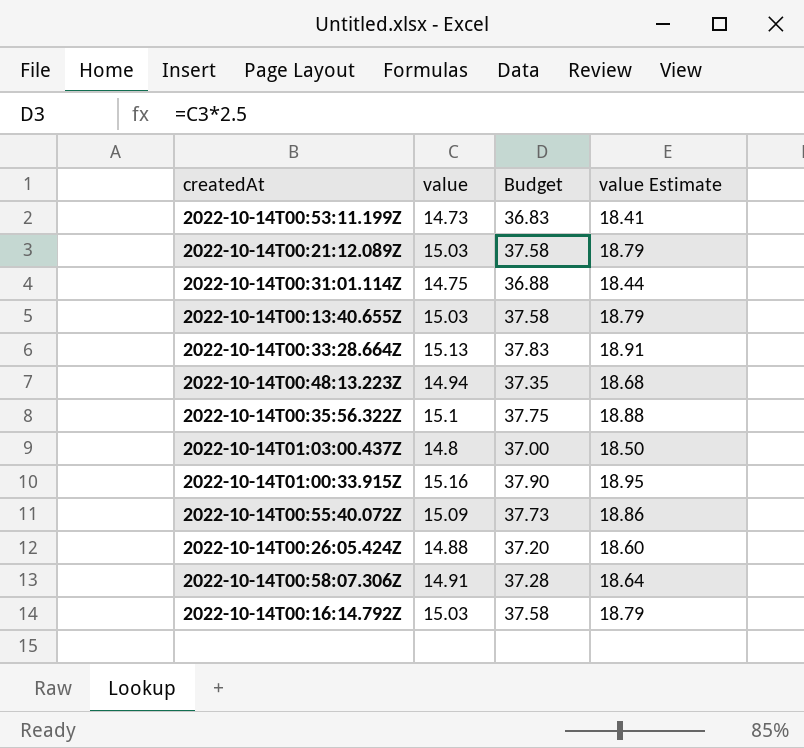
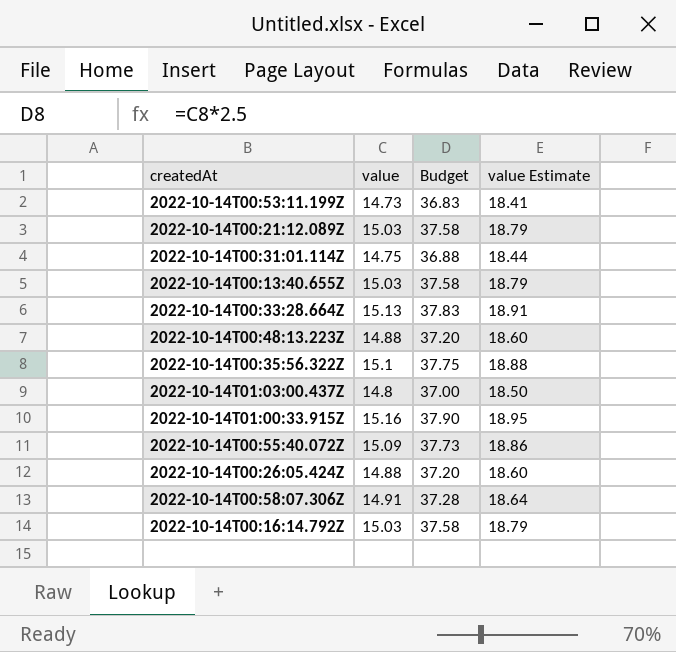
2022-10-14T00:48:13.223Z | value: 14.94 -> 14.88
2022-10-14T00:48:13.223Z | Budget: 37.35 -> 37.20
2022-10-14T00:48:13.223Z | value Estimate: 18.68 -> 18.60

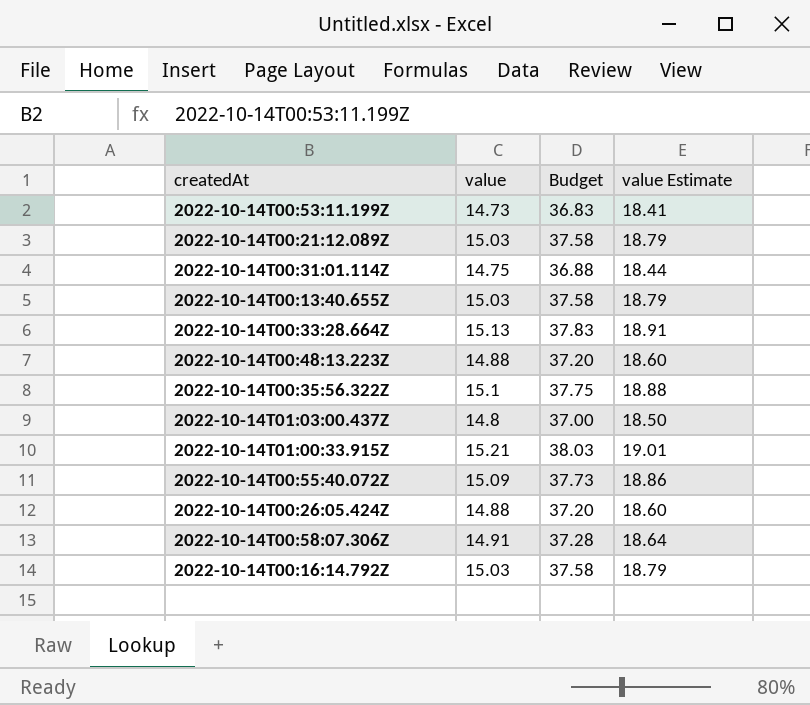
2022-10-14T01:00:33.915Z | value: 15.16 -> 15.21
2022-10-14T01:00:33.915Z | Budget: 37.90 -> 38.03
2022-10-14T01:00:33.915Z | value Estimate: 18.95 -> 19.01

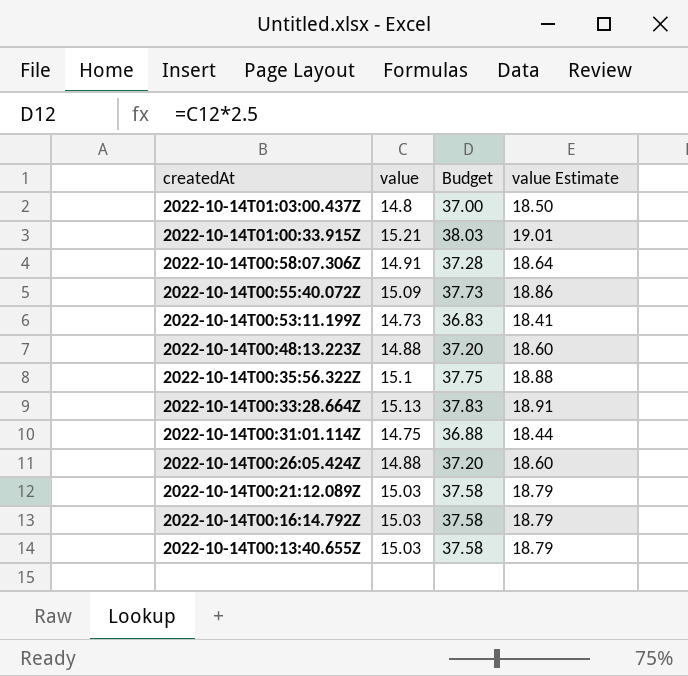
row order: none -> createdAt descending

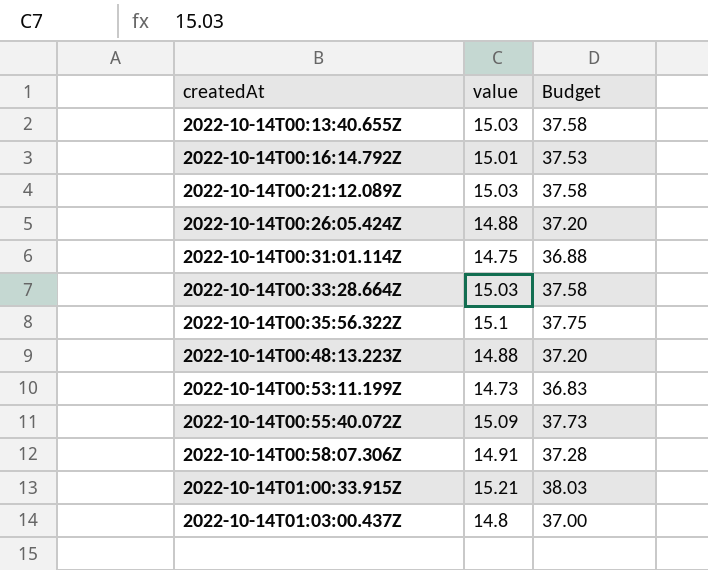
row order: createdAt descending -> createdAt ascending
column value Estimate | formula: [value] * 1.25 -> none
2022-10-14T00:16:14.792Z | value: 15.03 -> 15.01
2022-10-14T00:16:14.792Z | Budget: 37.58 -> 37.53
2022-10-14T00:33:28.664Z | value: 15.13 -> 15.03
2022-10-14T00:33:28.664Z | Budget: 37.83 -> 37.58

